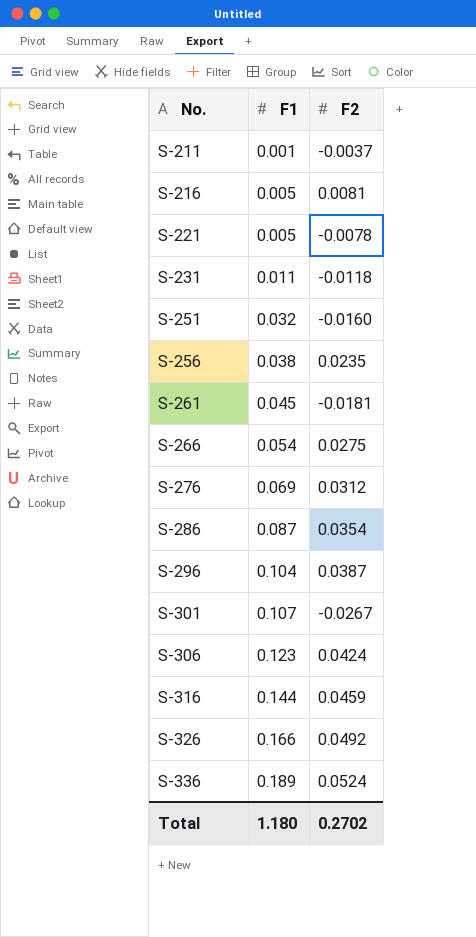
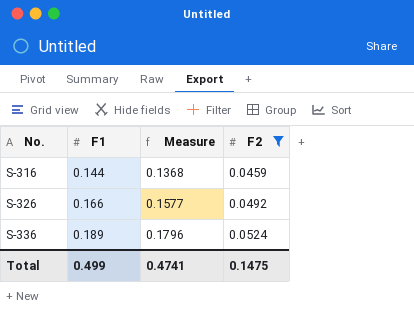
filter: none -> F2 >= 0.0459
column Measure | formula: none -> [F1] * 0.95
Total | F1: 1.180 -> 0.499
Total | F2: 0.2702 -> 0.1475

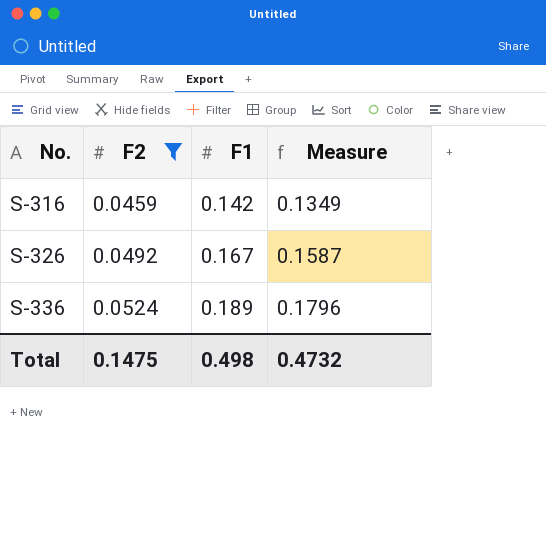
column F2 | position: 4 -> 2
S-316 | F1: 0.144 -> 0.142
S-316 | Measure: 0.1368 -> 0.1349
S-326 | F1: 0.166 -> 0.167
S-326 | Measure: 0.1577 -> 0.1587
Total | F1: 0.499 -> 0.498
Total | Measure: 0.4741 -> 0.4732

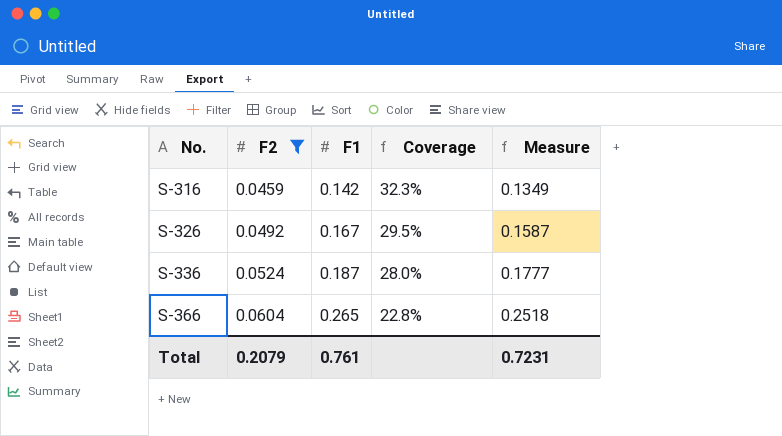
column Coverage | formula: none -> [F2] / [F1]
S-336 | F1: 0.189 -> 0.187
S-336 | Measure: 0.1796 -> 0.1777
row S-366: none -> 0.0604 | 0.265 | 22.8% | 0.2518
Total | F2: 0.1475 -> 0.2079
Total | F1: 0.498 -> 0.761
Total | Measure: 0.4732 -> 0.7231

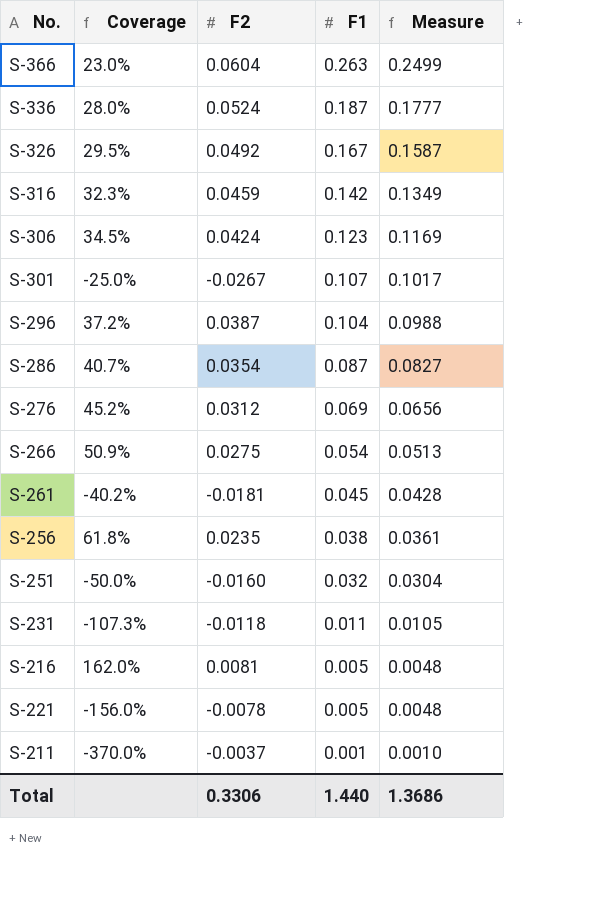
filter: F2 >= 0.0459 -> none
row order: No. ascending -> F1 descending
column Coverage | position: 4 -> 2
S-366 | Coverage: 22.8% -> 23.0%
S-366 | F1: 0.265 -> 0.263
S-366 | Measure: 0.2518 -> 0.2499
Total | F2: 0.2079 -> 0.3306
Total | F1: 0.761 -> 1.440
Total | Measure: 0.7231 -> 1.3686

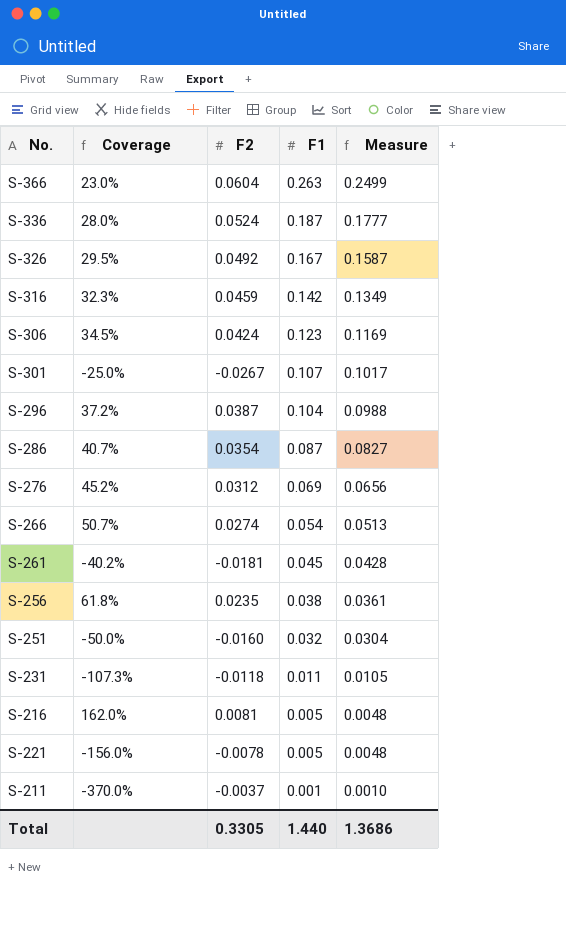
S-266 | Coverage: 50.9% -> 50.7%
S-266 | F2: 0.0275 -> 0.0274
Total | F2: 0.3306 -> 0.3305

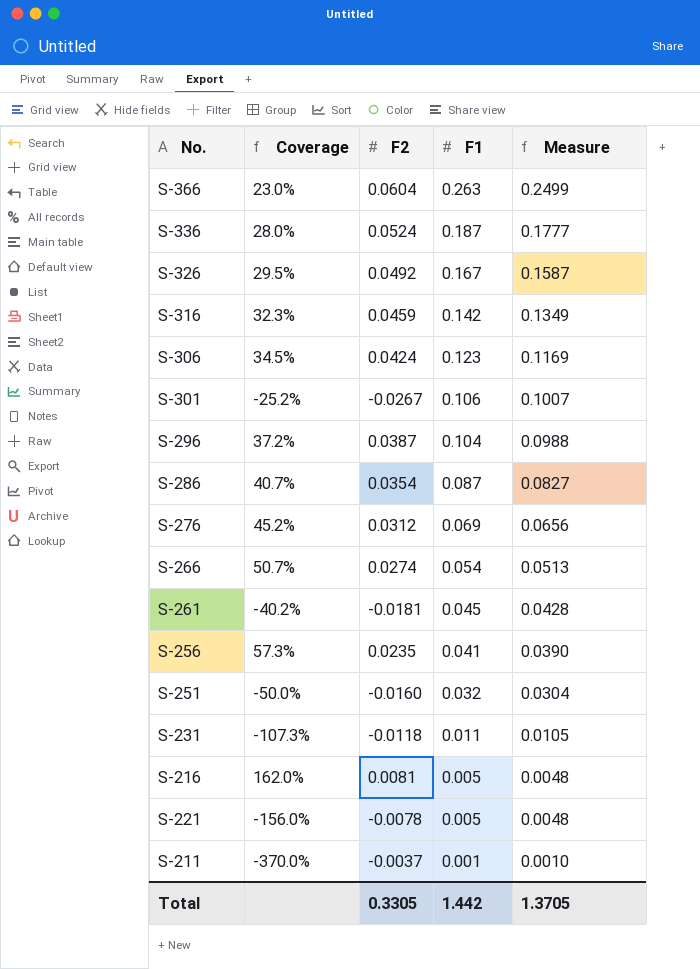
S-301 | Coverage: -25.0% -> -25.2%
S-301 | F1: 0.107 -> 0.106
S-301 | Measure: 0.1017 -> 0.1007
S-256 | Coverage: 61.8% -> 57.3%
S-256 | F1: 0.038 -> 0.041
S-256 | Measure: 0.0361 -> 0.0390
Total | F1: 1.440 -> 1.442
Total | Measure: 1.3686 -> 1.3705

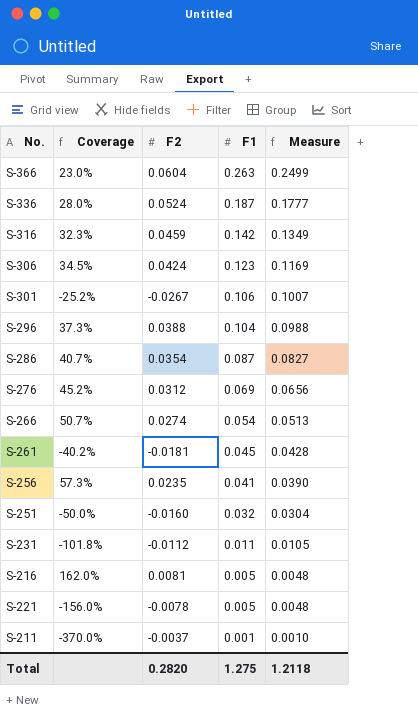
row S-326: 29.5% | 0.0492 | 0.167 | 0.1587 -> none
S-296 | Coverage: 37.2% -> 37.3%
S-296 | F2: 0.0387 -> 0.0388
S-231 | Coverage: -107.3% -> -101.8%
S-231 | F2: -0.0118 -> -0.0112
Total | F2: 0.3305 -> 0.2820
Total | F1: 1.442 -> 1.275
Total | Measure: 1.3705 -> 1.2118

